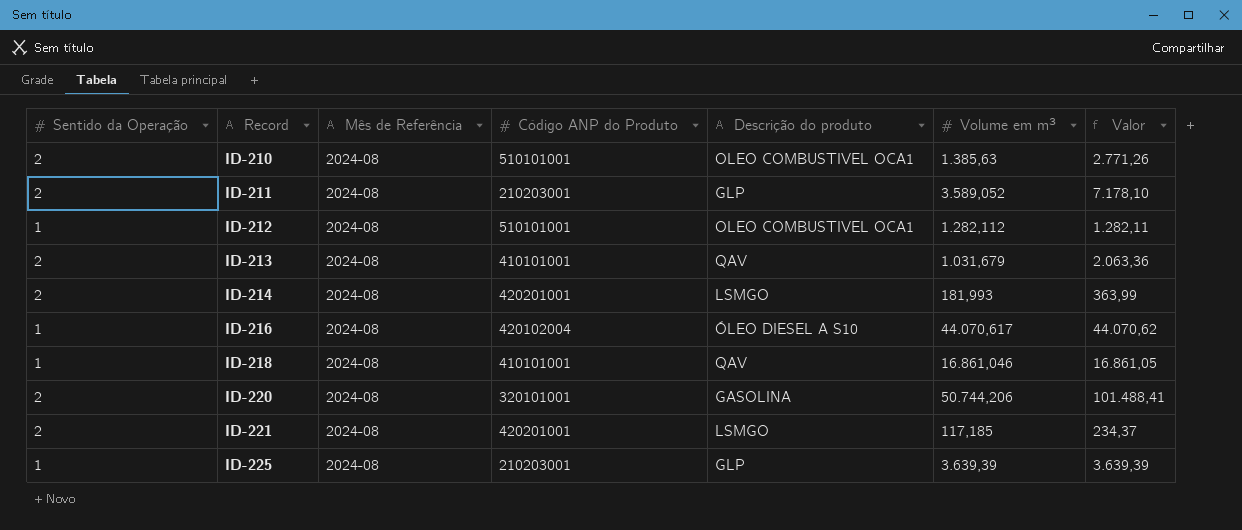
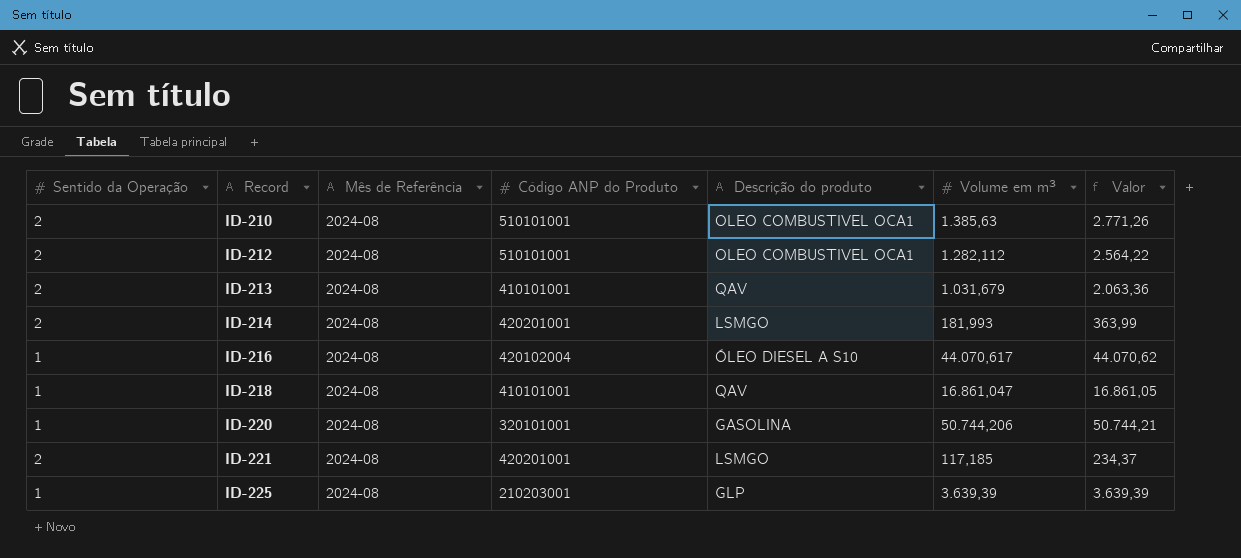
row ID-211: 2 | 2024-08 | 210203001 | GLP | 3.589,052 | 7.178,10 -> none
ID-212 | Sentido da Operação: 1 -> 2
ID-212 | Valor: 1.282,11 -> 2.564,22
ID-218 | Volume em m³: 16.861,046 -> 16.861,047
ID-220 | Sentido da Operação: 2 -> 1
ID-220 | Valor: 101.488,41 -> 50.744,21

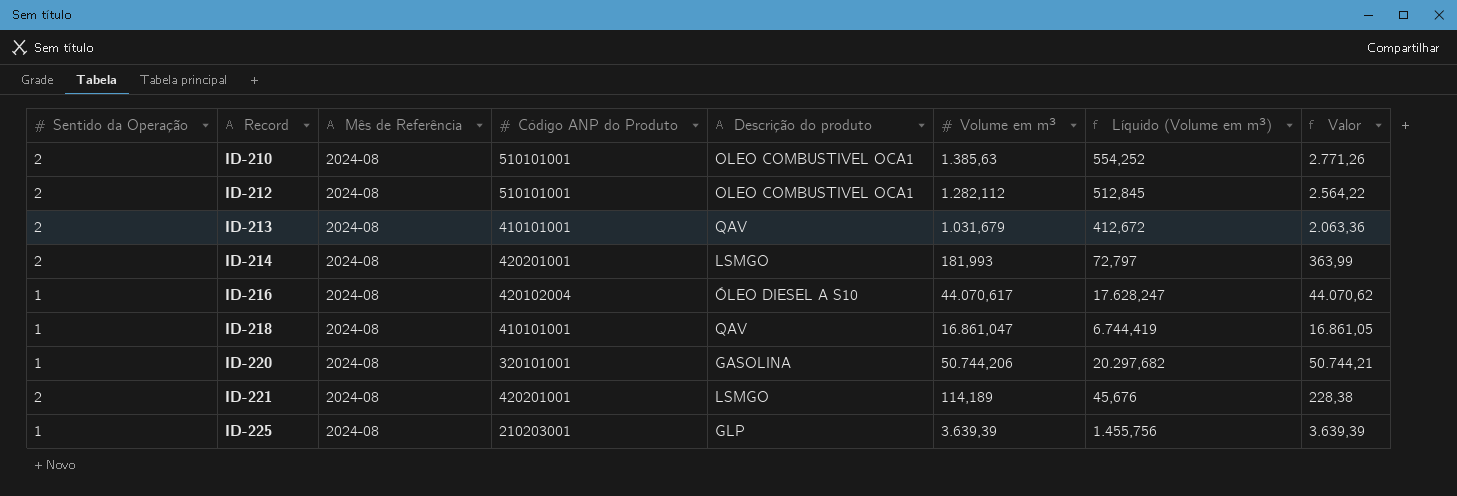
column Líquido (Volume em m³) | formula: none -> [Volume em m³] * 0,4
ID-221 | Volume em m³: 117,185 -> 114,189
ID-221 | Valor: 234,37 -> 228,38

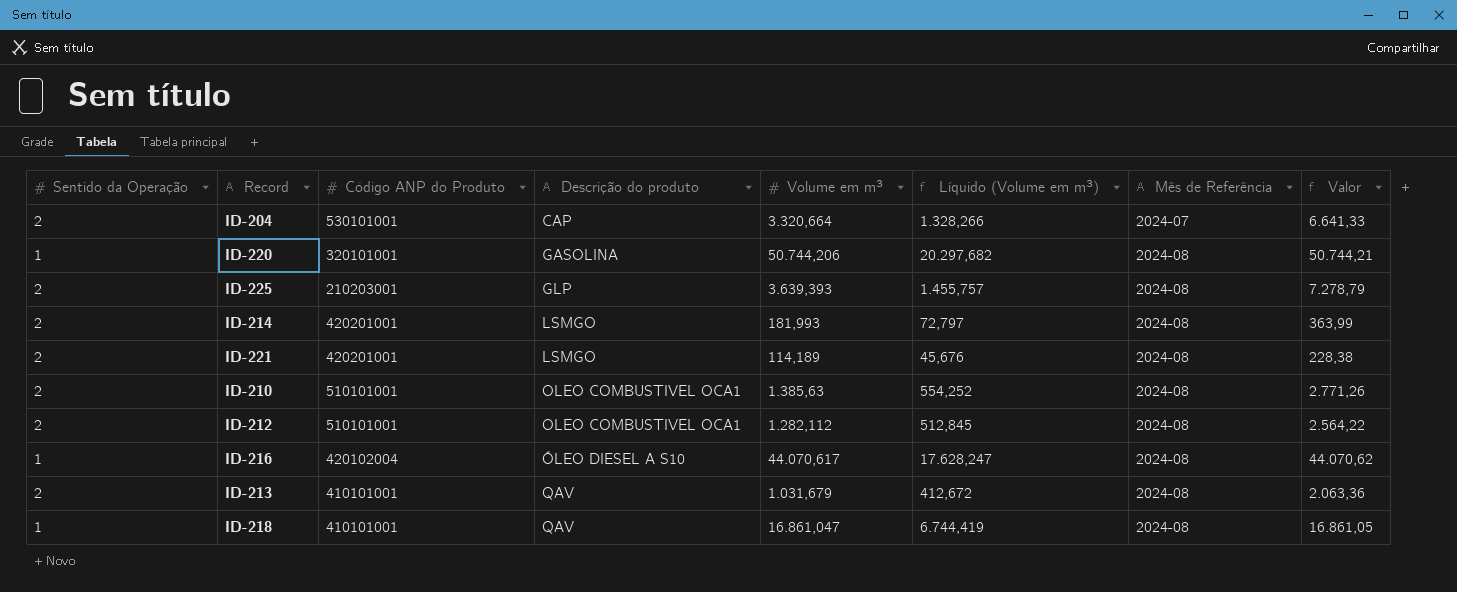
row order: Record ascending -> Descrição do produto ascending
column Mês de Referência | position: 3 -> 7
row ID-204: none -> 2 | 530101001 | CAP | 3.320,664 | 1.328,266 | 2024-07 | 6.641,33
ID-225 | Sentido da Operação: 1 -> 2
ID-225 | Volume em m³: 3.639,39 -> 3.639,393
ID-225 | Líquido (Volume em m³): 1.455,756 -> 1.455,757
ID-225 | Valor: 3.639,39 -> 7.278,79

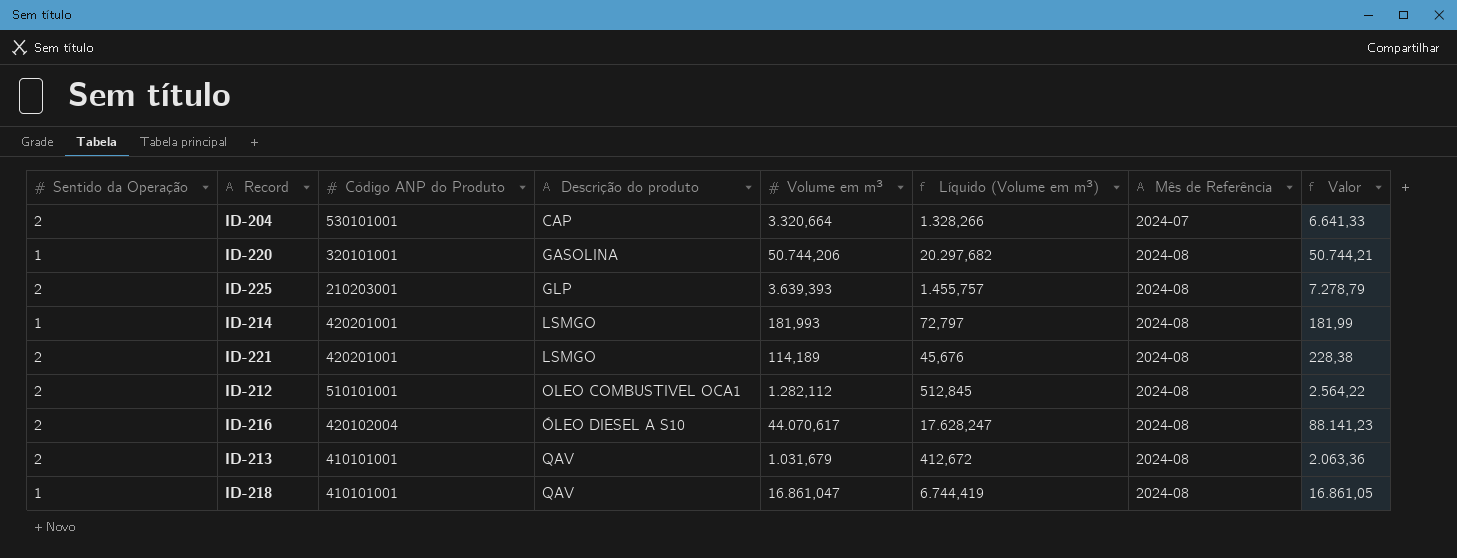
row ID-210: 2 | 510101001 | OLEO COMBUSTIVEL OCA1 | 1.385,63 | 554,252 | 2024-08 | 2.771,26 -> none
ID-214 | Sentido da Operação: 2 -> 1
ID-214 | Valor: 363,99 -> 181,99
ID-216 | Sentido da Operação: 1 -> 2
ID-216 | Valor: 44.070,62 -> 88.141,23

